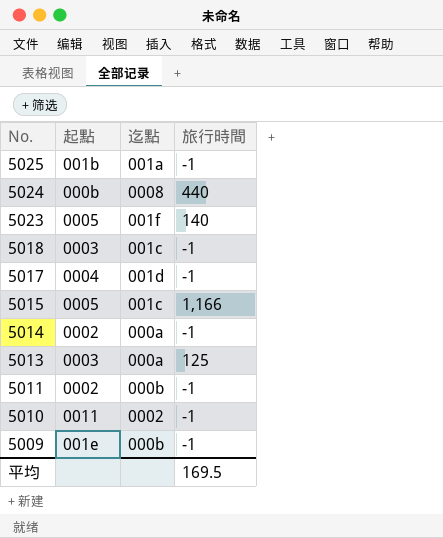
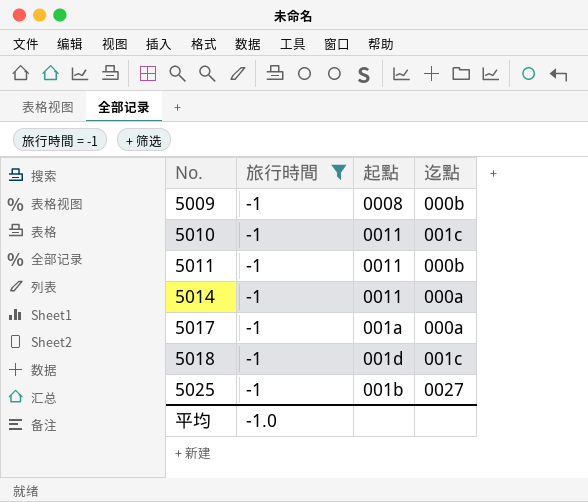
filter: none -> 旅行時間 = -1
row order: No. descending -> No. ascending
column 旅行時間 | position: 4 -> 2
5009 | 起點: 001e -> 0008
5010 | 迄點: 0002 -> 001c
5011 | 起點: 0002 -> 0011
5014 | 起點: 0002 -> 0011
5017 | 起點: 0004 -> 001a
5017 | 迄點: 001d -> 000a
5018 | 起點: 0003 -> 001d
5025 | 迄點: 001a -> 0027
平均 | 旅行時間: 169.5 -> -1.0

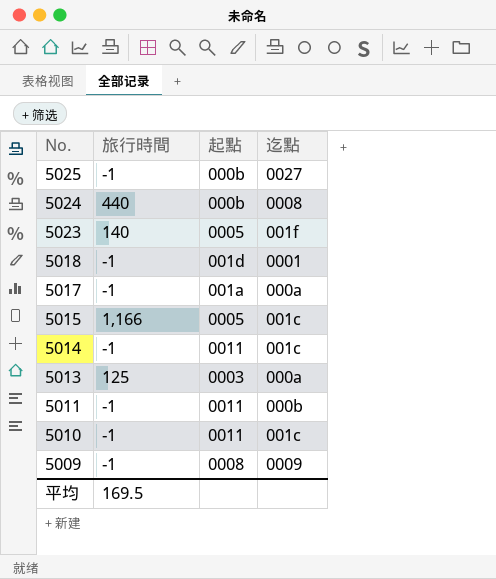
filter: 旅行時間 = -1 -> none
row order: No. ascending -> No. descending
5025 | 起點: 001b -> 000b
5018 | 迄點: 001c -> 0001
5014 | 迄點: 000a -> 001c
5009 | 迄點: 000b -> 0009
平均 | 旅行時間: -1.0 -> 169.5

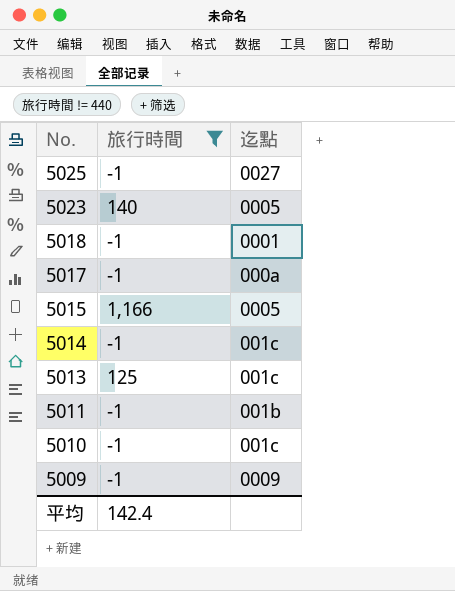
filter: none -> 旅行時間 != 440
column 起點 | position: 3 -> none
5023 | 迄點: 001f -> 0005
5015 | 迄點: 001c -> 0005
5013 | 迄點: 000a -> 001c
5011 | 迄點: 000b -> 001b
平均 | 旅行時間: 169.5 -> 142.4

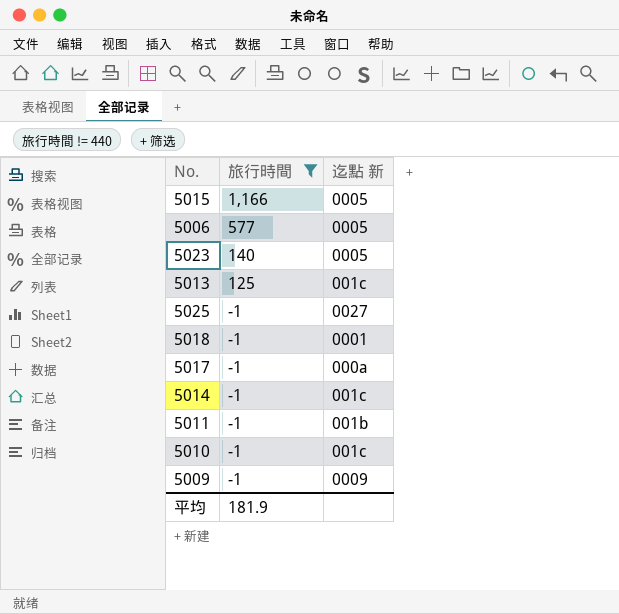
row order: No. descending -> 旅行時間 descending
column name: 迄點 -> 迄點 新
row 5006: none -> 577 | 0005
平均 | 旅行時間: 142.4 -> 181.9

